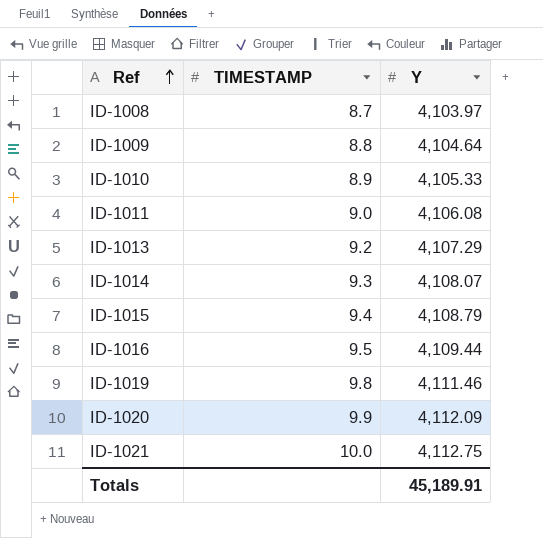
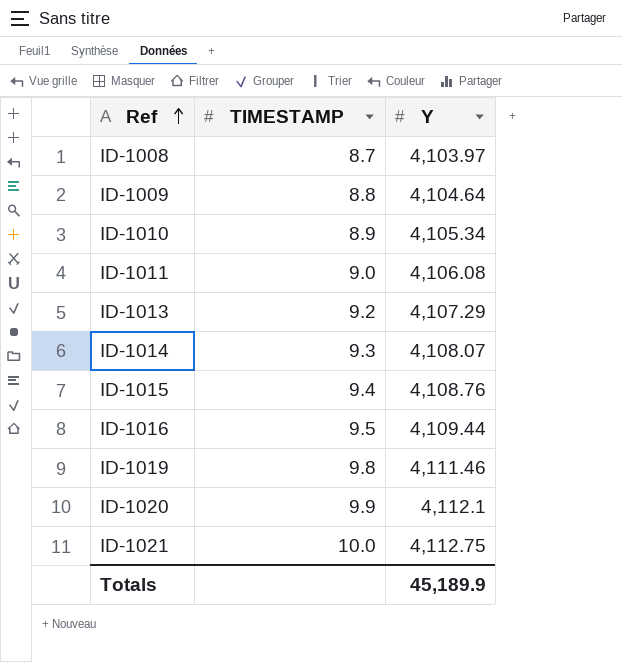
ID-1010 | Y: 4,105.33 -> 4,105.34
ID-1015 | Y: 4,108.79 -> 4,108.76
ID-1020 | Y: 4,112.09 -> 4,112.1
Totals | Y: 45,189.91 -> 45,189.9

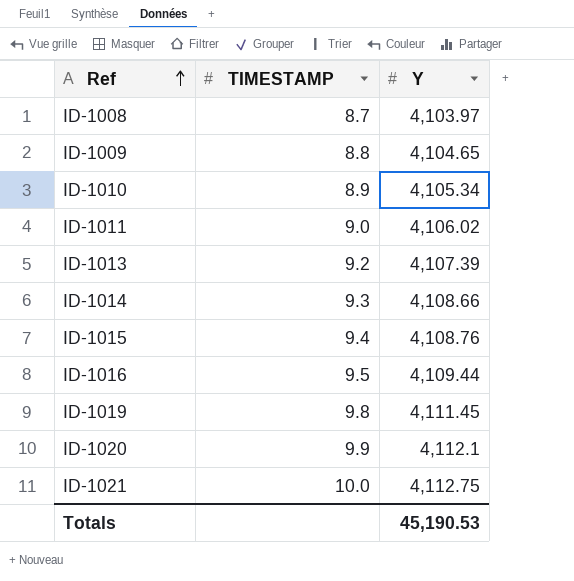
ID-1009 | Y: 4,104.64 -> 4,104.65
ID-1011 | Y: 4,106.08 -> 4,106.02
ID-1013 | Y: 4,107.29 -> 4,107.39
ID-1014 | Y: 4,108.07 -> 4,108.66
ID-1019 | Y: 4,111.46 -> 4,111.45
Totals | Y: 45,189.9 -> 45,190.53

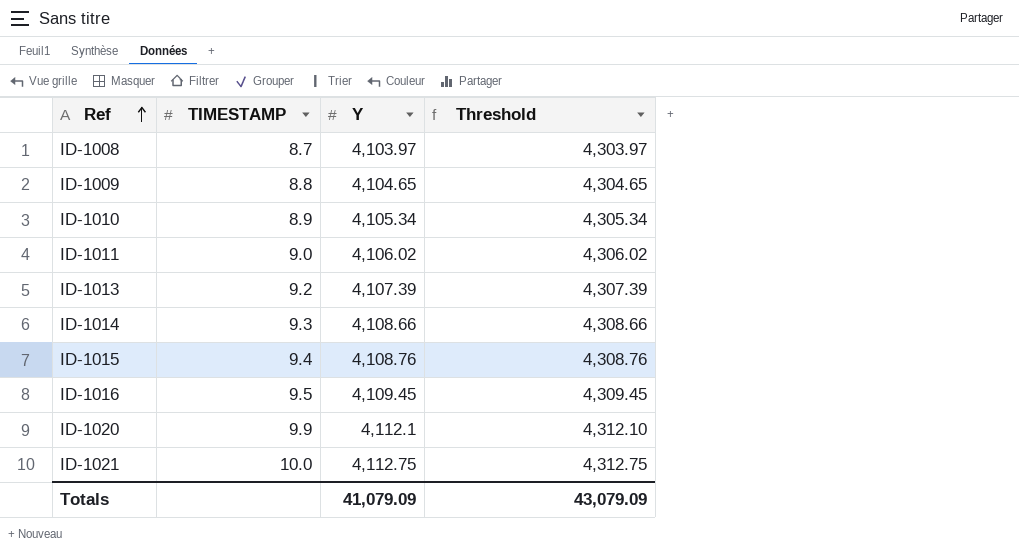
column Threshold | formula: none -> [Y] + 200
row ID-1019: 9.8 | 4,111.45 -> none
ID-1016 | Y: 4,109.44 -> 4,109.45
Totals | Y: 45,190.53 -> 41,079.09

